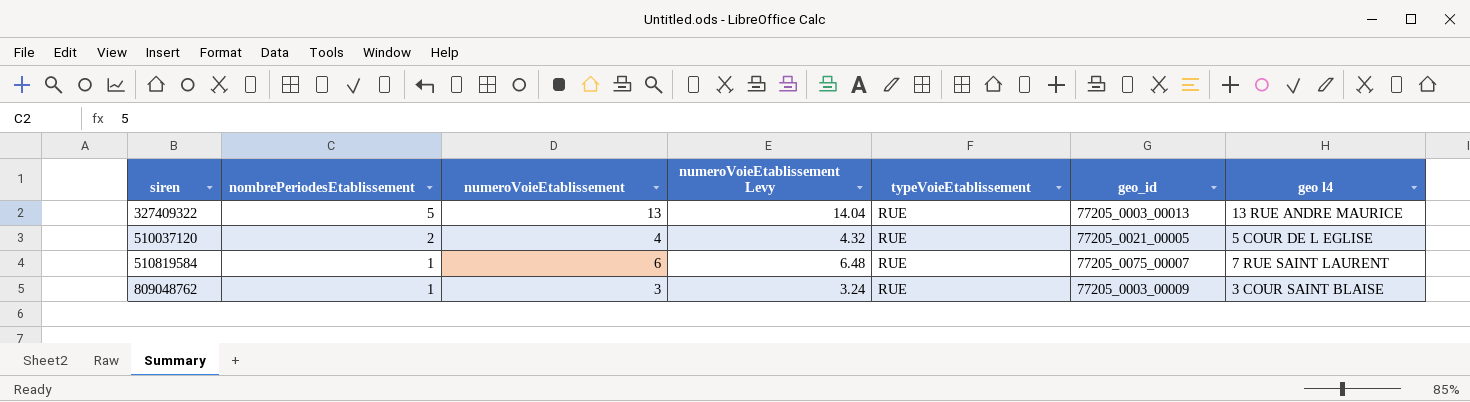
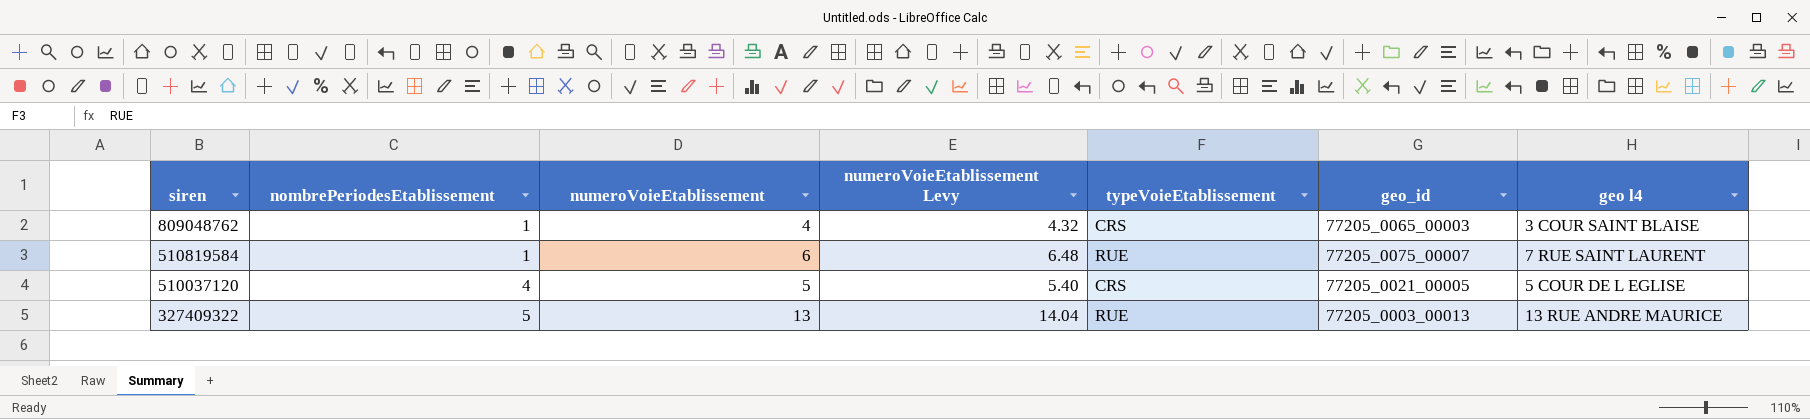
row order: siren ascending -> siren descending
809048762 | numeroVoieEtablissement: 3 -> 4
809048762 | numeroVoieEtablissement Levy: 3.24 -> 4.32
809048762 | typeVoieEtablissement: RUE -> CRS
809048762 | geo_id: 77205_0003_00009 -> 77205_0065_00003
510037120 | nombrePeriodesEtablissement: 2 -> 4
510037120 | numeroVoieEtablissement: 4 -> 5
510037120 | numeroVoieEtablissement Levy: 4.32 -> 5.40
510037120 | typeVoieEtablissement: RUE -> CRS

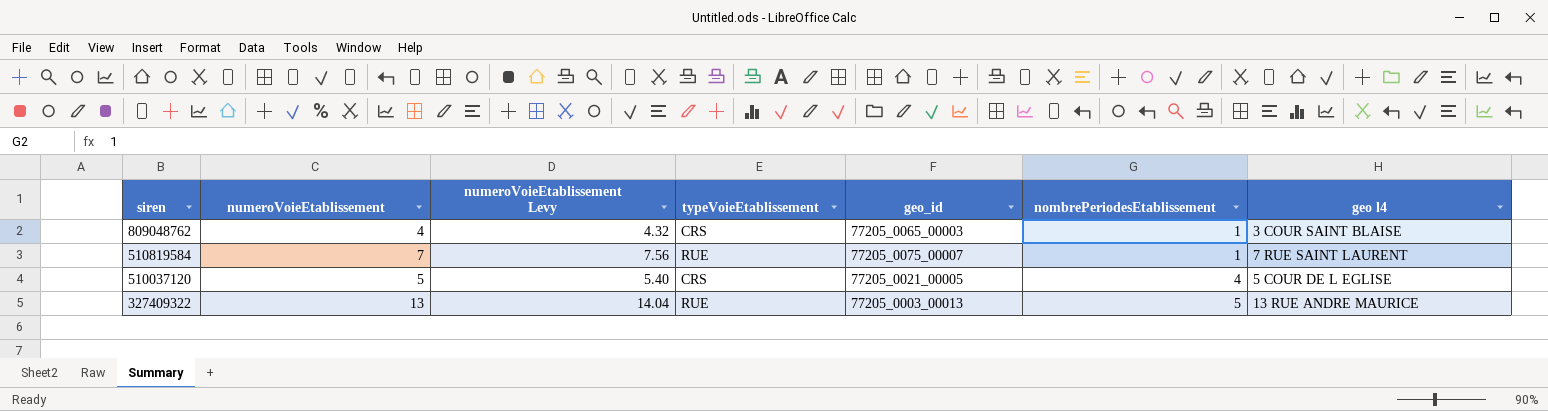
column nombrePeriodesEtablissement | position: 2 -> 6
510819584 | numeroVoieEtablissement: 6 -> 7
510819584 | numeroVoieEtablissement Levy: 6.48 -> 7.56

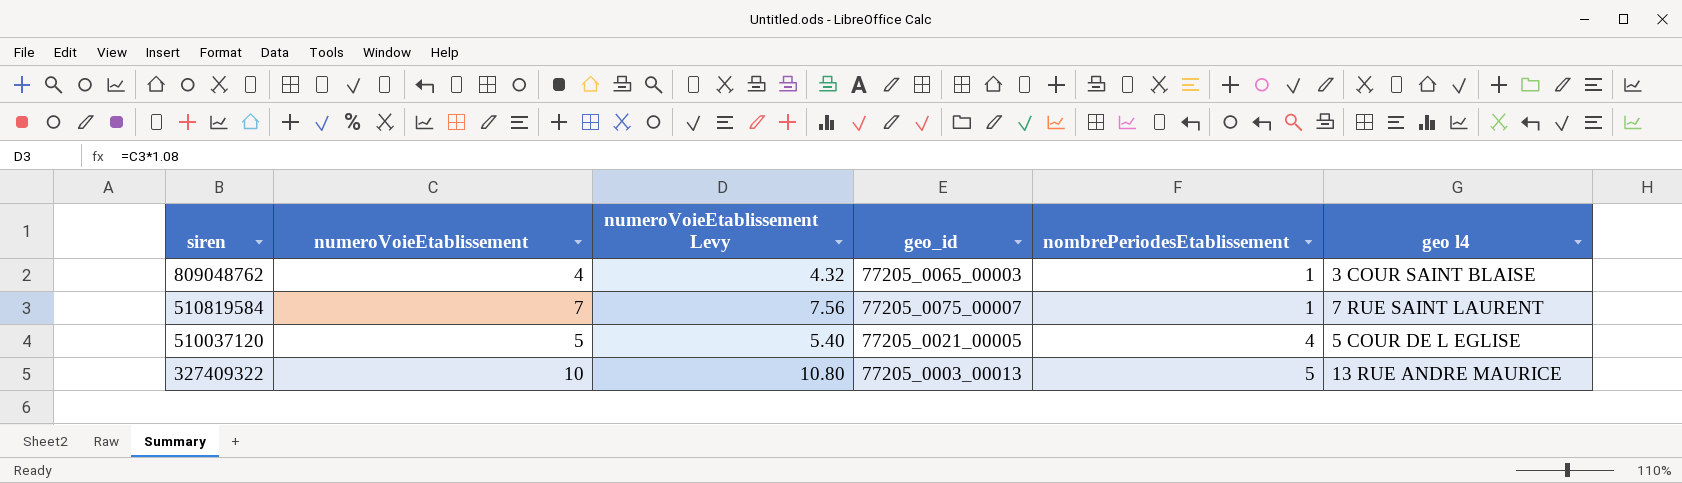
column typeVoieEtablissement | position: 4 -> none
327409322 | numeroVoieEtablissement: 13 -> 10
327409322 | numeroVoieEtablissement Levy: 14.04 -> 10.80

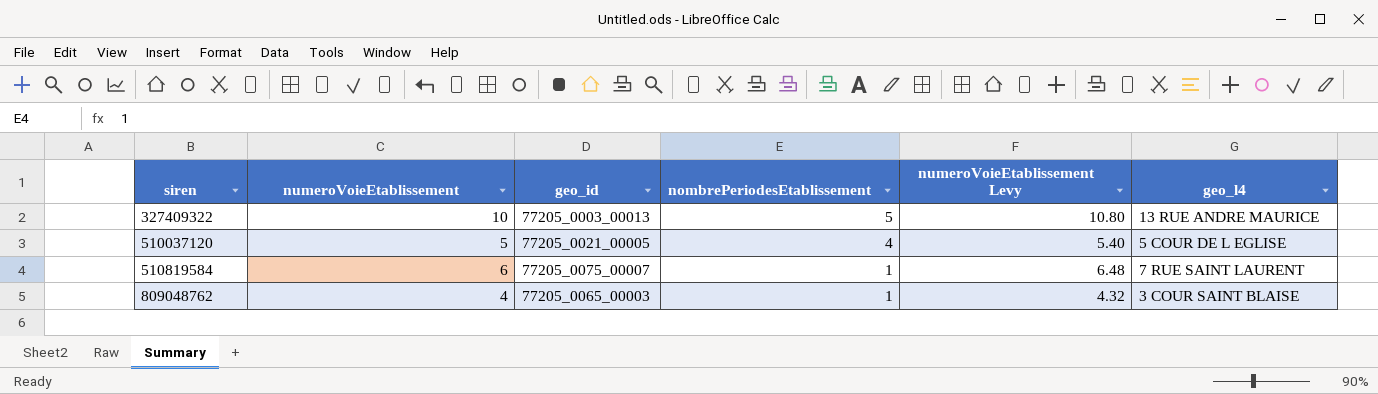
row order: siren descending -> siren ascending
column numeroVoieEtablissement Levy | position: 3 -> 5
column name: geo l4 -> geo_l4
510819584 | numeroVoieEtablissement: 7 -> 6
510819584 | numeroVoieEtablissement Levy: 7.56 -> 6.48

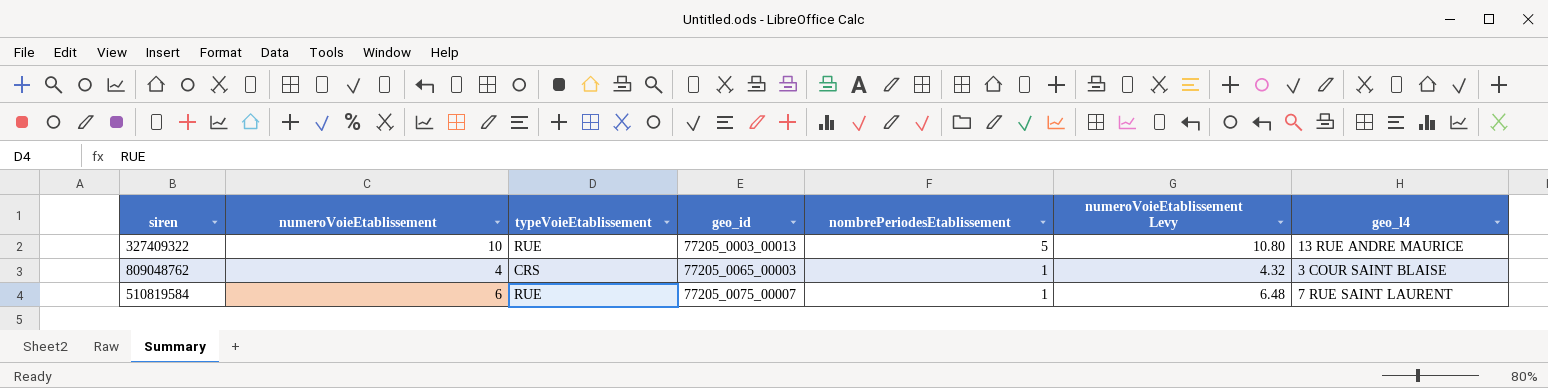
row order: siren ascending -> geo_id ascending
column typeVoieEtablissement | position: none -> 3
row 510037120: 5 | 77205_0021_00005 | 4 | 5.40 | 5 COUR DE L EGLISE -> none

